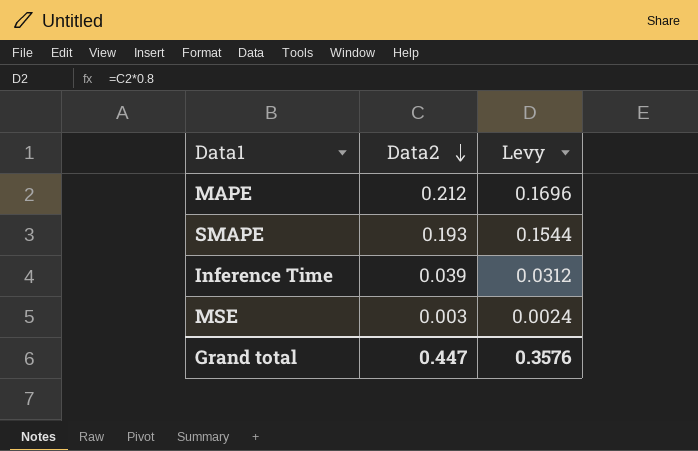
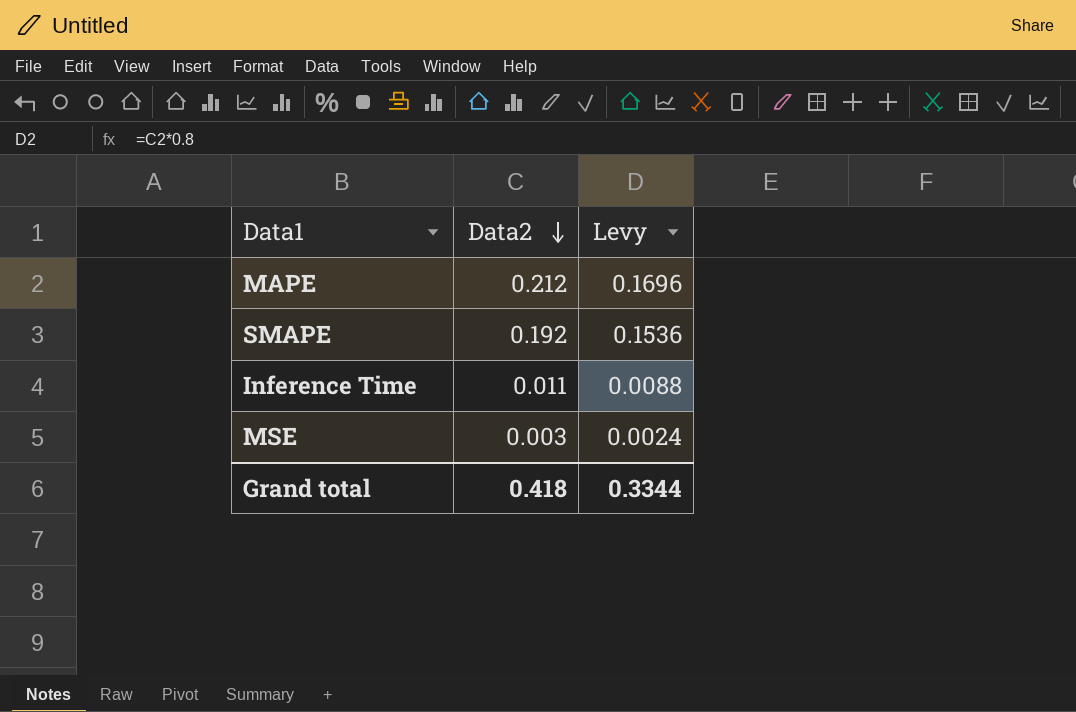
SMAPE | Data2: 0.193 -> 0.192
SMAPE | Levy: 0.1544 -> 0.1536
Inference Time | Data2: 0.039 -> 0.011
Inference Time | Levy: 0.0312 -> 0.0088
Grand total | Data2: 0.447 -> 0.418
Grand total | Levy: 0.3576 -> 0.3344

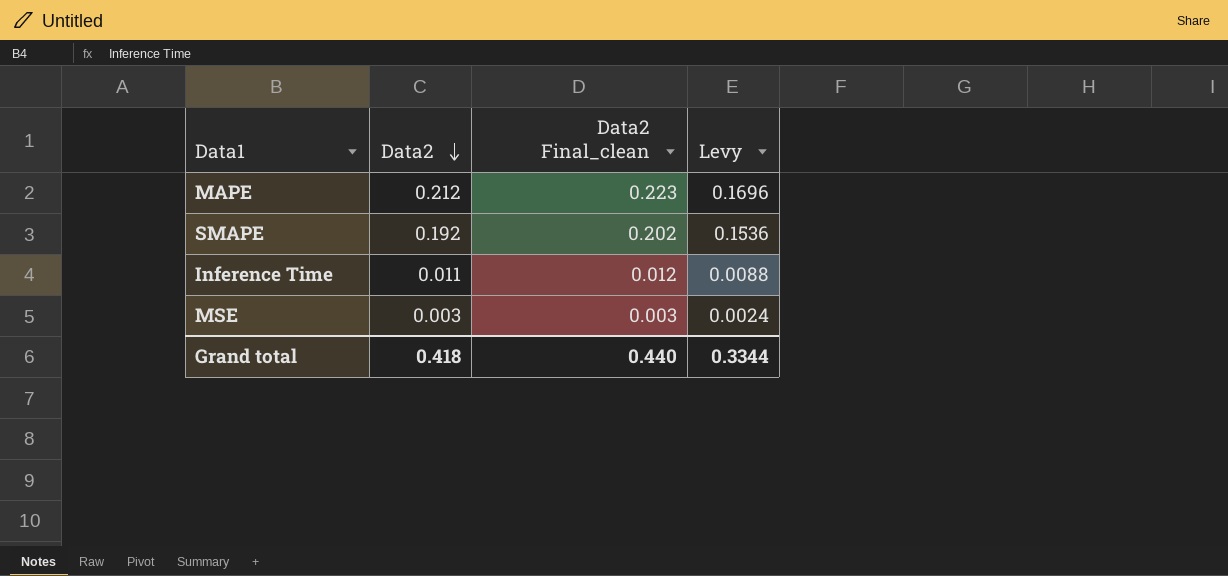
column Data2 Final_clean | formula: none -> [Data2] * 1.05

